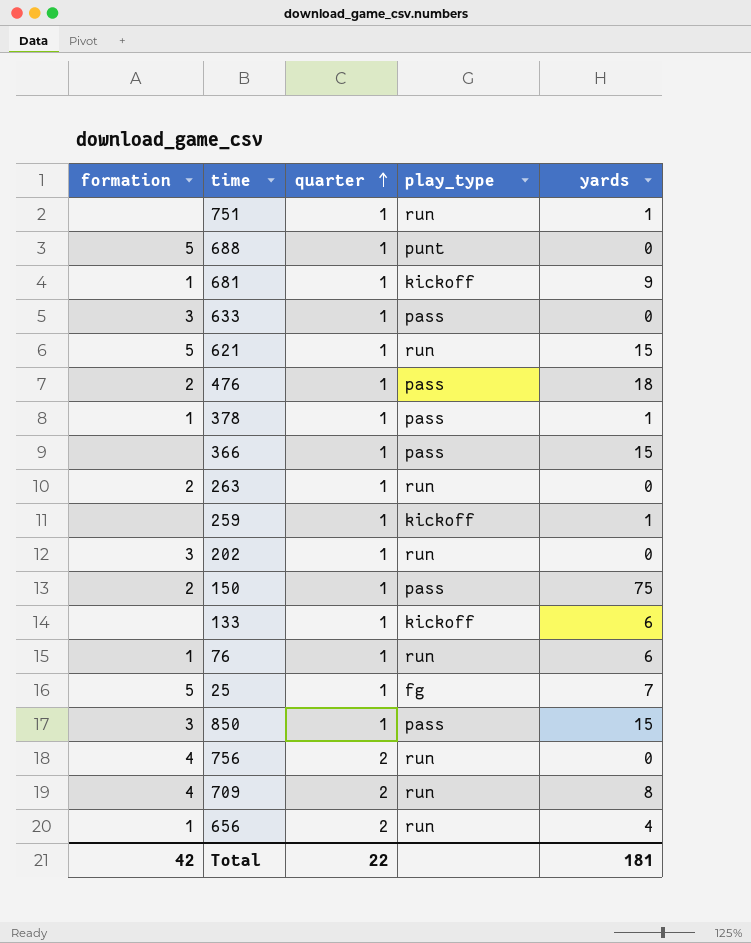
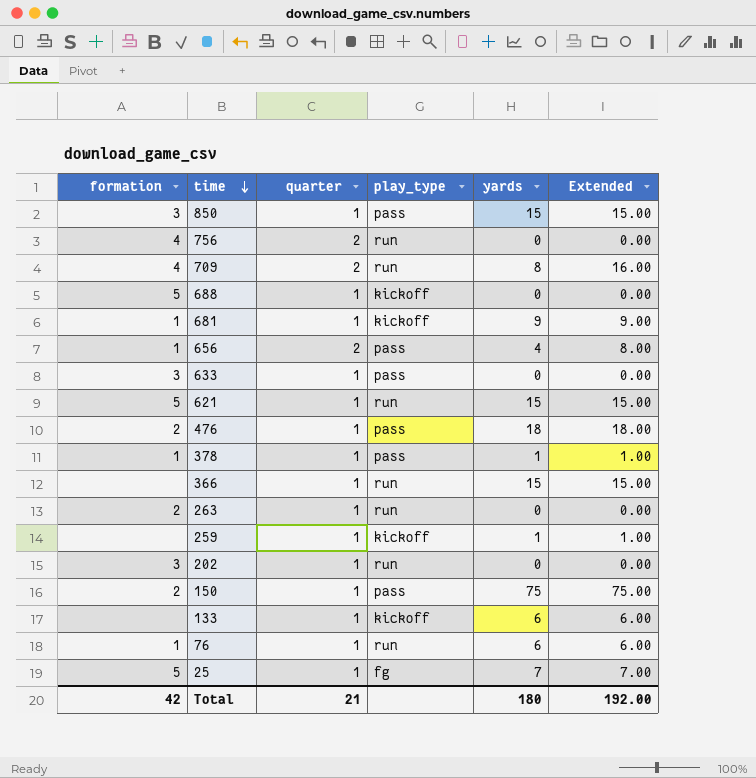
row order: quarter ascending -> time descending
column Extended | formula: none -> [quarter] * [yards]
row 751: none | 1 | run | 1 -> none
688 | play_type: punt -> kickoff
656 | play_type: run -> pass
366 | play_type: pass -> run
Total | quarter: 22 -> 21
Total | yards: 181 -> 180

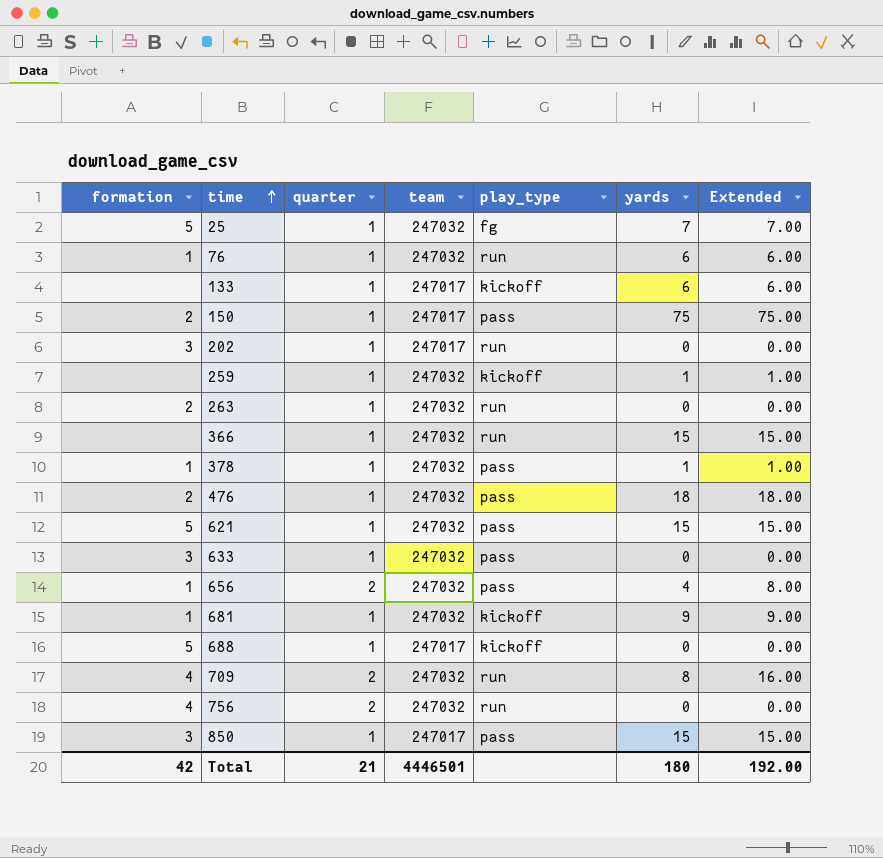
row order: time descending -> time ascending
column team | position: none -> 4
621 | play_type: run -> pass

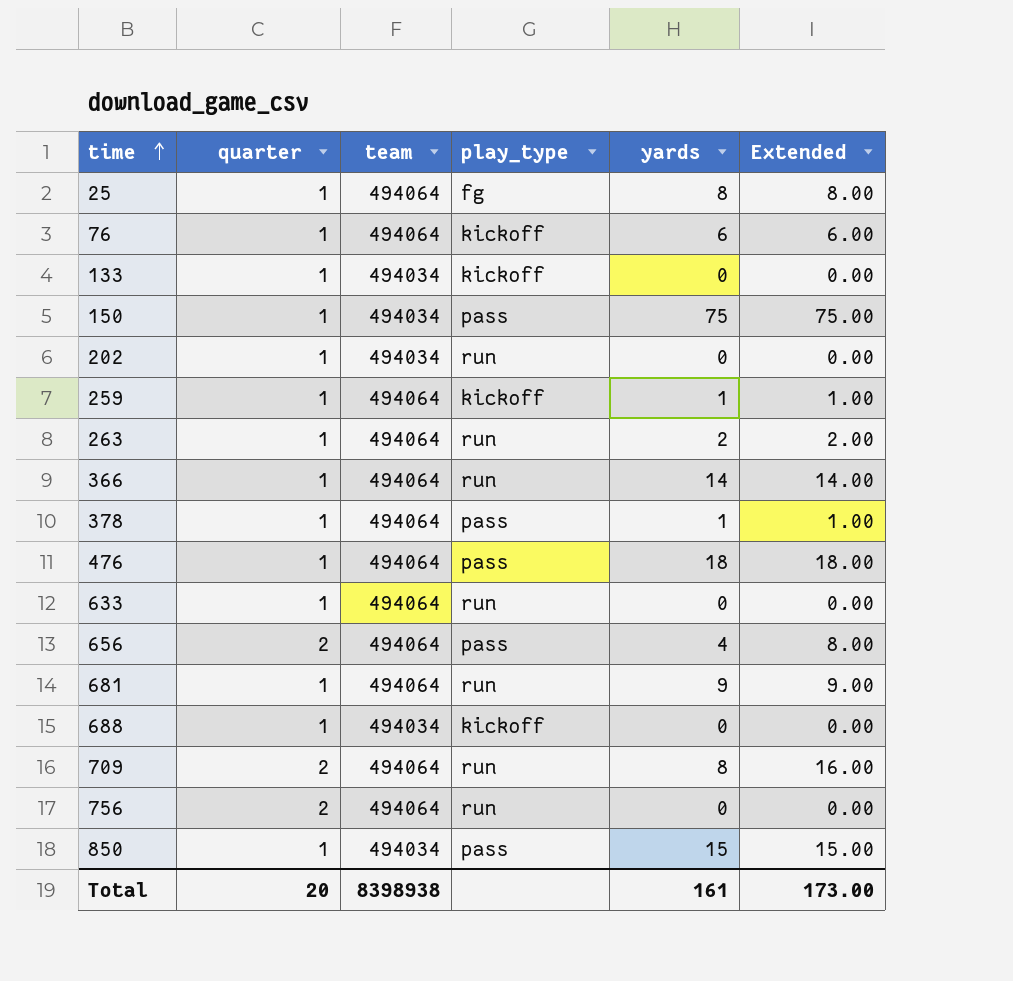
column formation | position: 1 -> none
row 621: 5 | 1 | 247032 | pass | 15 | 15.00 -> none
25 | team: 247032 -> 494064
25 | yards: 7 -> 8
25 | Extended: 7.00 -> 8.00
76 | team: 247032 -> 494064
76 | play_type: run -> kickoff
133 | team: 247017 -> 494034
133 | yards: 6 -> 0
133 | Extended: 6.00 -> 0.00
150 | team: 247017 -> 494034
202 | team: 247017 -> 494034
259 | team: 247032 -> 494064
263 | team: 247032 -> 494064
263 | yards: 0 -> 2
263 | Extended: 0.00 -> 2.00
366 | team: 247032 -> 494064
366 | yards: 15 -> 14
366 | Extended: 15.00 -> 14.00
378 | team: 247032 -> 494064
476 | team: 247032 -> 494064
633 | team: 247032 -> 494064
633 | play_type: pass -> run
656 | team: 247032 -> 494064
681 | team: 247032 -> 494064
681 | play_type: kickoff -> run
688 | team: 247017 -> 494034
709 | team: 247032 -> 494064
756 | team: 247032 -> 494064
850 | team: 247017 -> 494034
Total | quarter: 21 -> 20
Total | team: 4446501 -> 8398938
Total | yards: 180 -> 161
Total | Extended: 192.00 -> 173.00

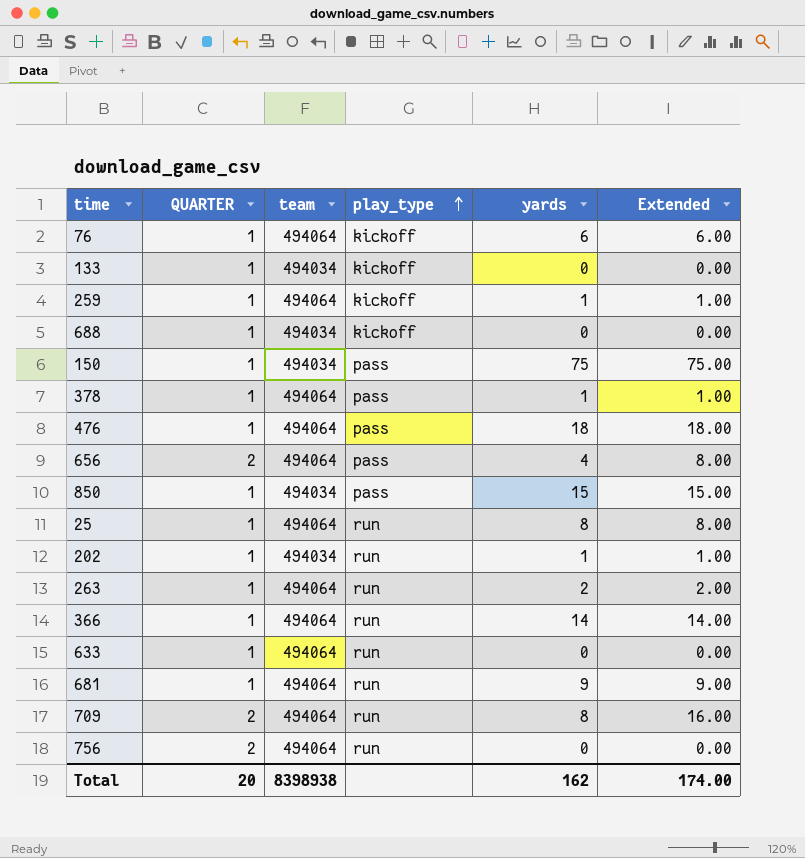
row order: time ascending -> play_type ascending
column name: quarter -> QUARTER
25 | play_type: fg -> run
202 | yards: 0 -> 1
202 | Extended: 0.00 -> 1.00
Total | yards: 161 -> 162
Total | Extended: 173.00 -> 174.00

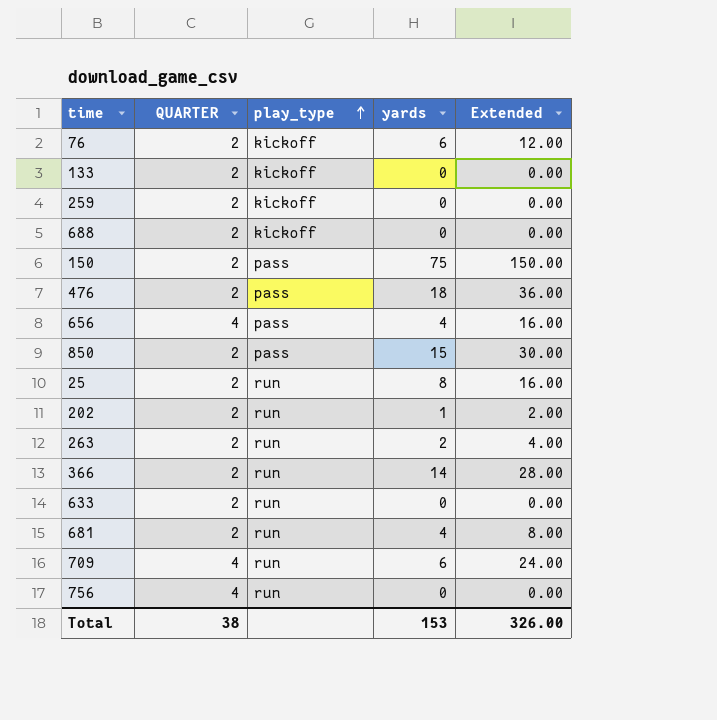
column team | position: 3 -> none
row 378: 1 | 494064 | pass | 1 | 1.00 -> none
76 | QUARTER: 1 -> 2
76 | Extended: 6.00 -> 12.00
133 | QUARTER: 1 -> 2
259 | QUARTER: 1 -> 2
259 | yards: 1 -> 0
259 | Extended: 1.00 -> 0.00
688 | QUARTER: 1 -> 2
150 | QUARTER: 1 -> 2
150 | Extended: 75.00 -> 150.00
476 | QUARTER: 1 -> 2
476 | Extended: 18.00 -> 36.00
656 | QUARTER: 2 -> 4
656 | Extended: 8.00 -> 16.00
850 | QUARTER: 1 -> 2
850 | Extended: 15.00 -> 30.00
25 | QUARTER: 1 -> 2
25 | Extended: 8.00 -> 16.00
202 | QUARTER: 1 -> 2
202 | Extended: 1.00 -> 2.00
263 | QUARTER: 1 -> 2
263 | Extended: 2.00 -> 4.00
366 | QUARTER: 1 -> 2
366 | Extended: 14.00 -> 28.00
633 | QUARTER: 1 -> 2
681 | QUARTER: 1 -> 2
681 | yards: 9 -> 4
681 | Extended: 9.00 -> 8.00
709 | QUARTER: 2 -> 4
709 | yards: 8 -> 6
709 | Extended: 16.00 -> 24.00
756 | QUARTER: 2 -> 4
Total | QUARTER: 20 -> 38
Total | yards: 162 -> 153
Total | Extended: 174.00 -> 326.00

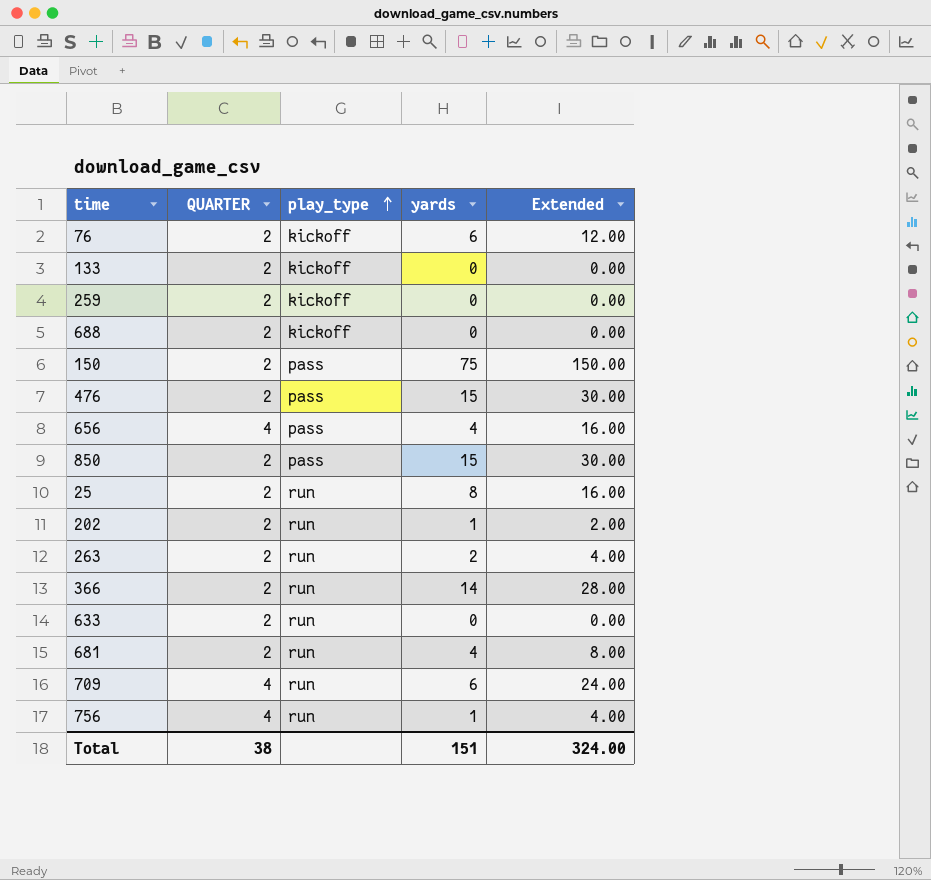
476 | yards: 18 -> 15
476 | Extended: 36.00 -> 30.00
756 | yards: 0 -> 1
756 | Extended: 0.00 -> 4.00
Total | yards: 153 -> 151
Total | Extended: 326.00 -> 324.00

